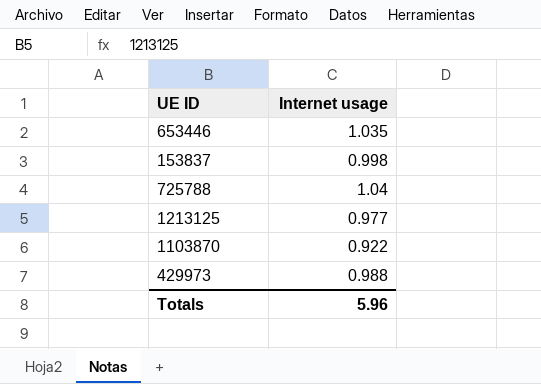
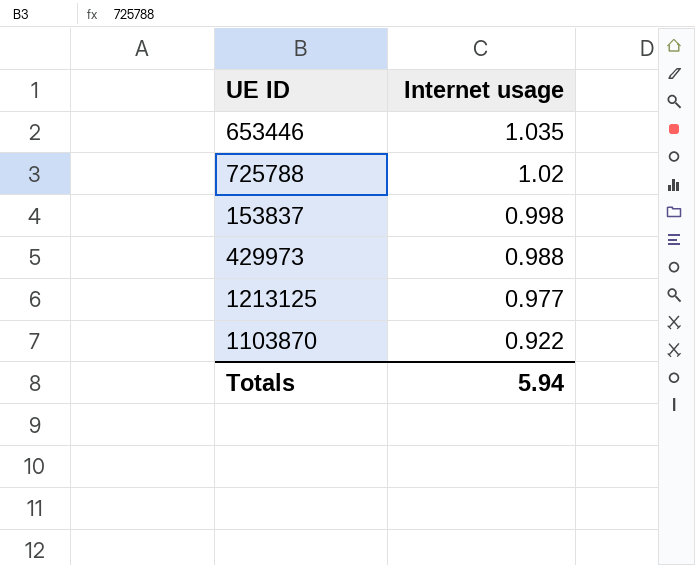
row order: none -> Internet usage descending
725788 | Internet usage: 1.04 -> 1.02
Totals | Internet usage: 5.96 -> 5.94

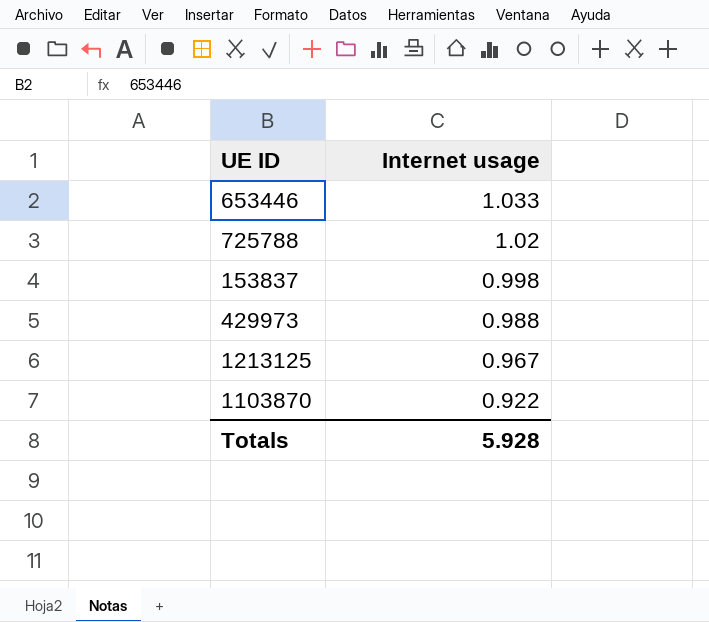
653446 | Internet usage: 1.035 -> 1.033
1213125 | Internet usage: 0.977 -> 0.967
Totals | Internet usage: 5.94 -> 5.928

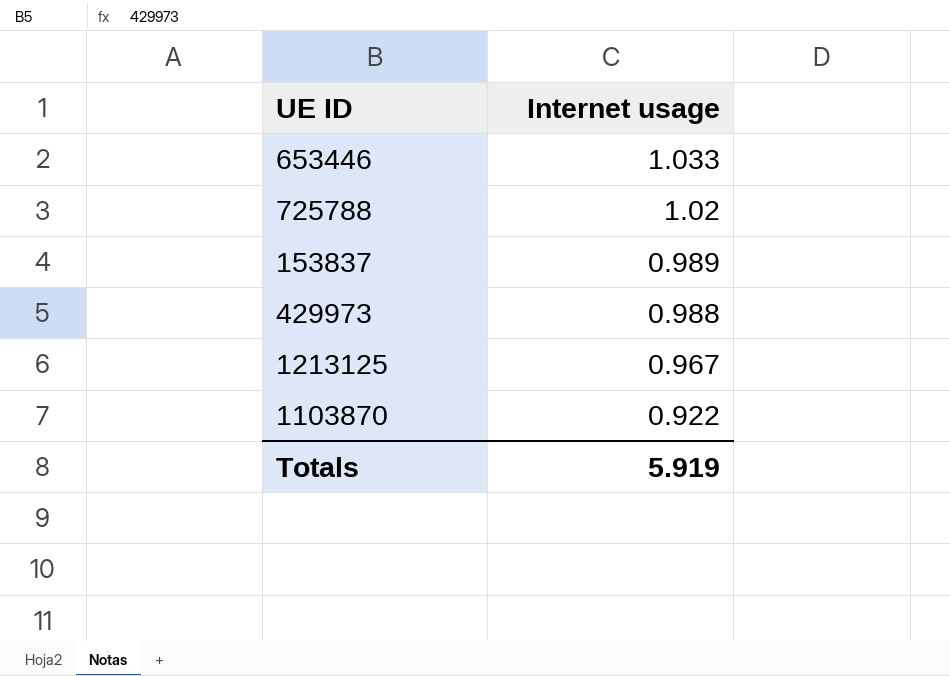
153837 | Internet usage: 0.998 -> 0.989
Totals | Internet usage: 5.928 -> 5.919

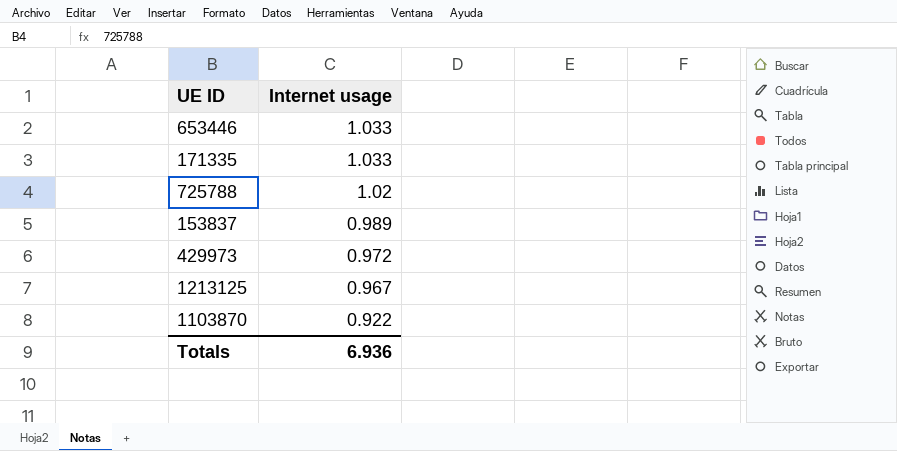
row 171335: none -> 1.033
429973 | Internet usage: 0.988 -> 0.972
Totals | Internet usage: 5.919 -> 6.936

